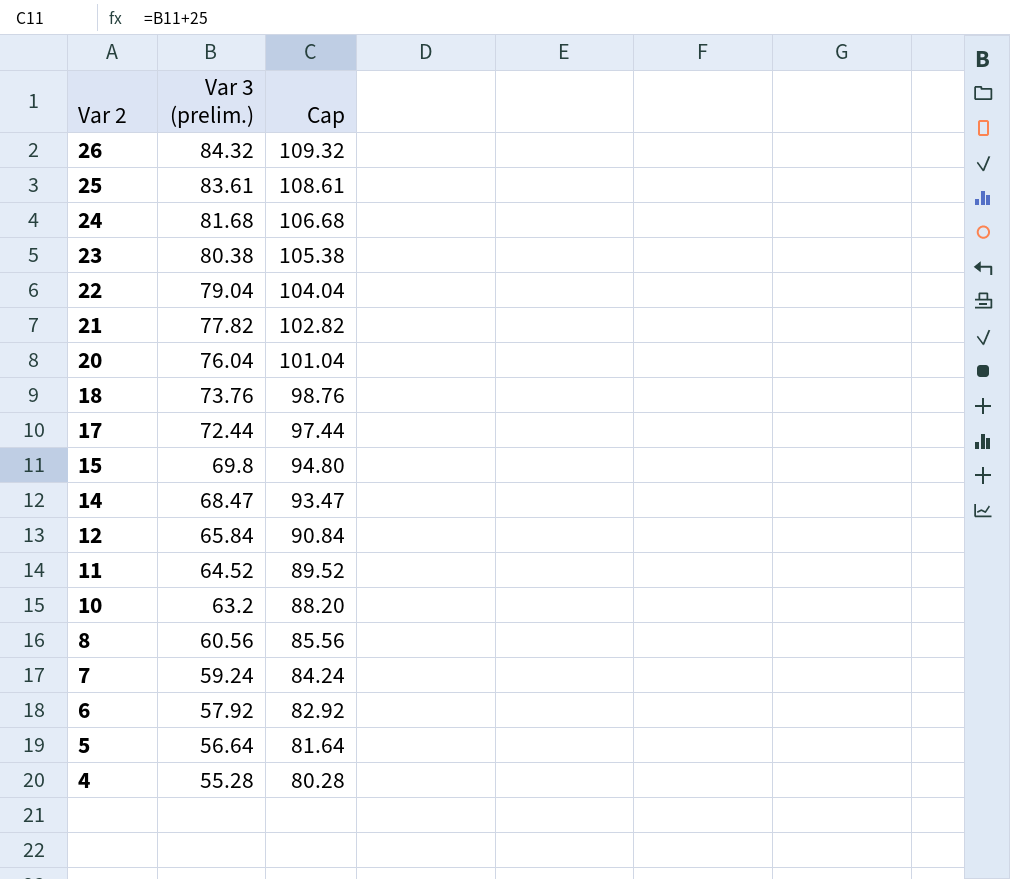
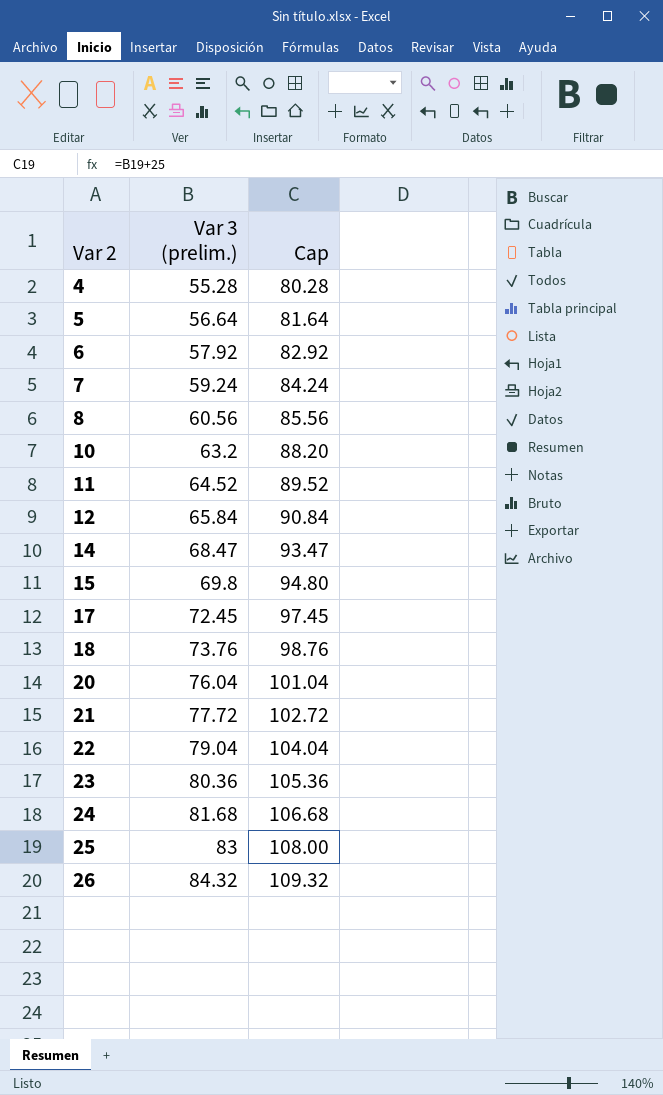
row order: Var 2 descending -> Var 2 ascending
17 | Var 3 (prelim.): 72.44 -> 72.45
17 | Cap: 97.44 -> 97.45
21 | Var 3 (prelim.): 77.82 -> 77.72
21 | Cap: 102.82 -> 102.72
23 | Var 3 (prelim.): 80.38 -> 80.36
23 | Cap: 105.38 -> 105.36
25 | Var 3 (prelim.): 83.61 -> 83
25 | Cap: 108.61 -> 108.00

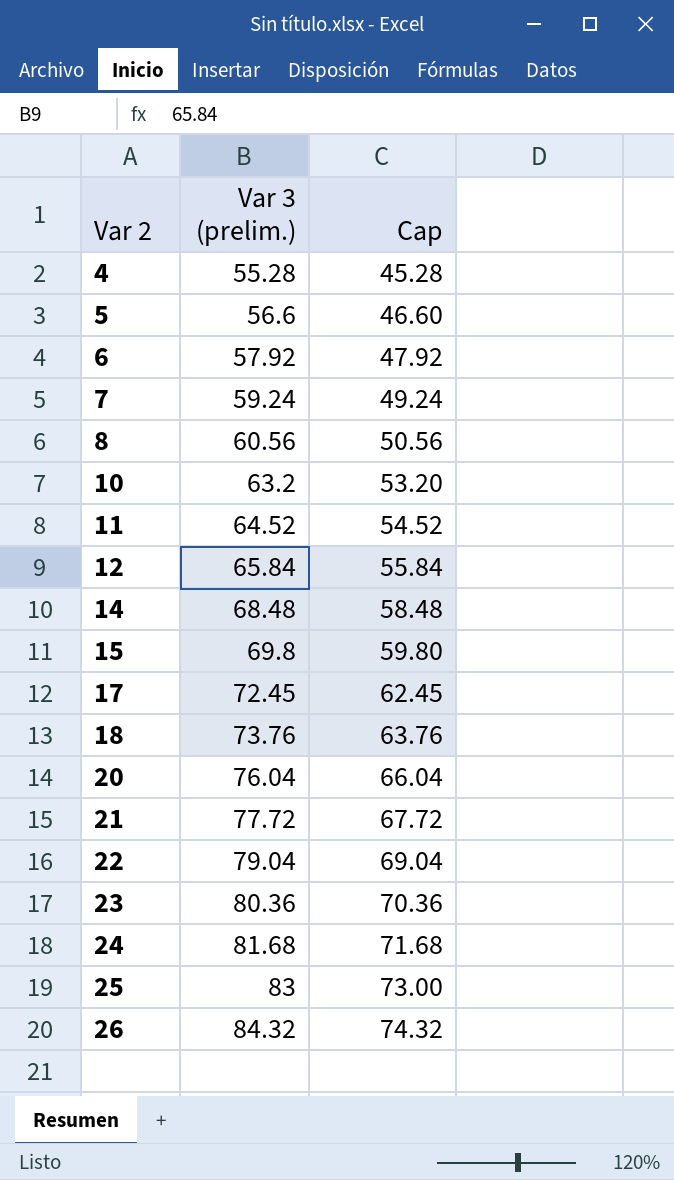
column Cap | formula: [Var 3 (prelim.)] + 25 -> [Var 3 (prelim.)] - 10
5 | Var 3 (prelim.): 56.64 -> 56.6
14 | Var 3 (prelim.): 68.47 -> 68.48

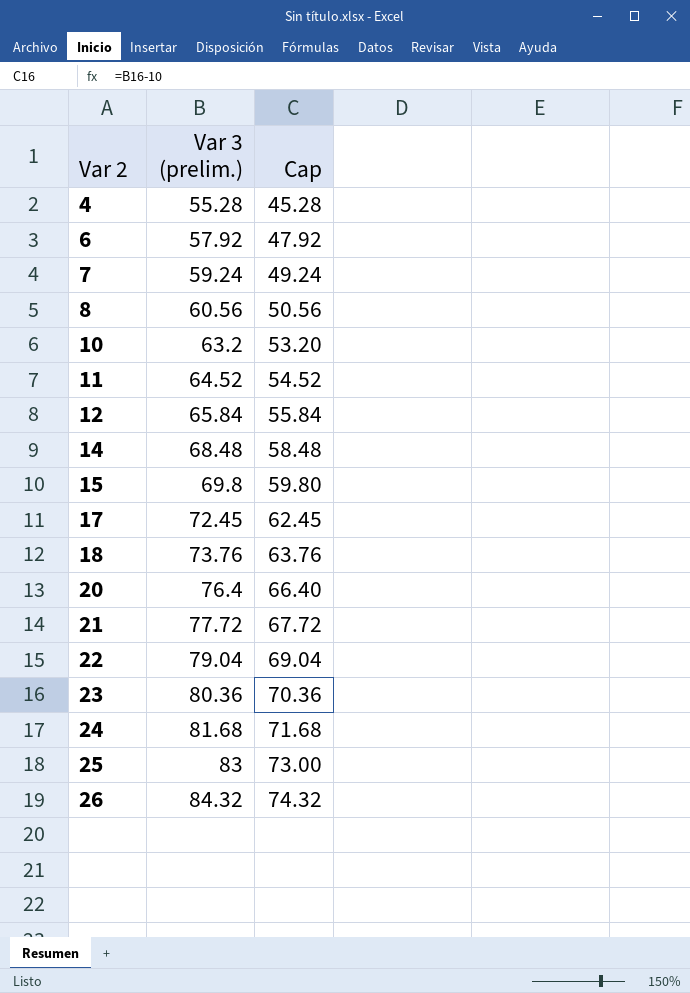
row 5: 56.6 | 46.60 -> none
20 | Var 3 (prelim.): 76.04 -> 76.4
20 | Cap: 66.04 -> 66.40

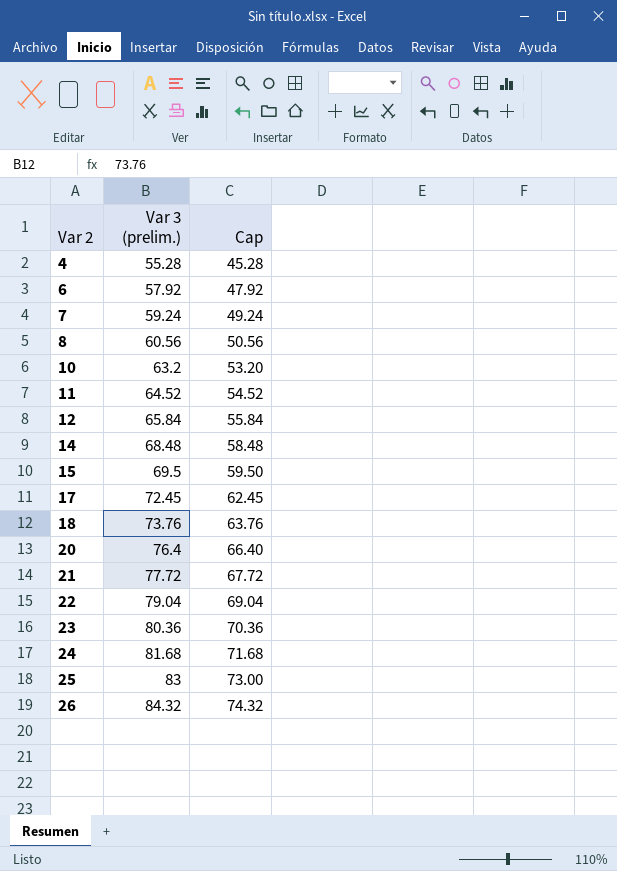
15 | Var 3 (prelim.): 69.8 -> 69.5
15 | Cap: 59.80 -> 59.50

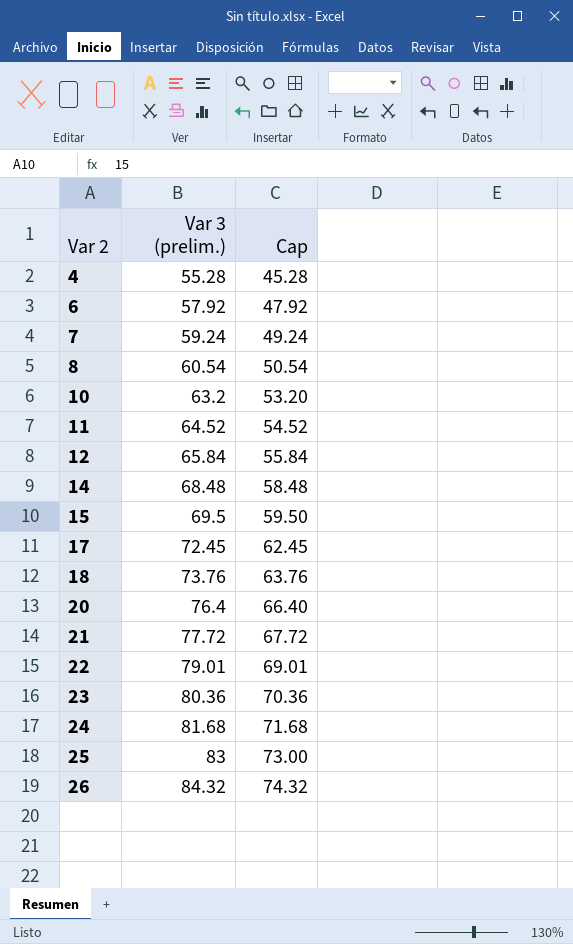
8 | Var 3 (prelim.): 60.56 -> 60.54
8 | Cap: 50.56 -> 50.54
22 | Var 3 (prelim.): 79.04 -> 79.01
22 | Cap: 69.04 -> 69.01

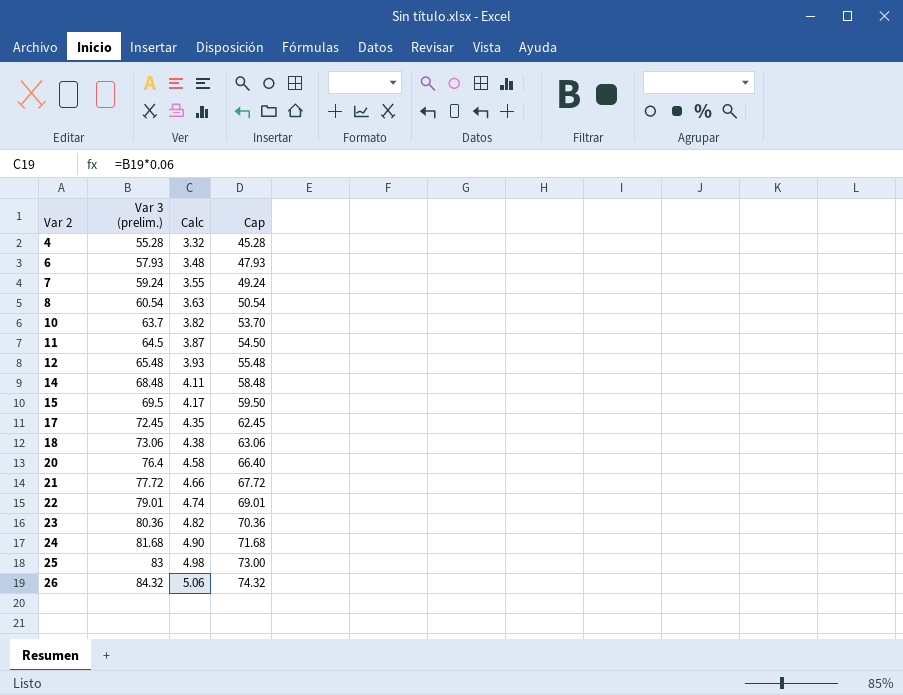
column Calc | formula: none -> [Var 3 (prelim.)] * 0.06
6 | Var 3 (prelim.): 57.92 -> 57.93
6 | Cap: 47.92 -> 47.93
10 | Var 3 (prelim.): 63.2 -> 63.7
10 | Cap: 53.20 -> 53.70
11 | Var 3 (prelim.): 64.52 -> 64.5
11 | Cap: 54.52 -> 54.50
12 | Var 3 (prelim.): 65.84 -> 65.48
12 | Cap: 55.84 -> 55.48
18 | Var 3 (prelim.): 73.76 -> 73.06
18 | Cap: 63.76 -> 63.06

